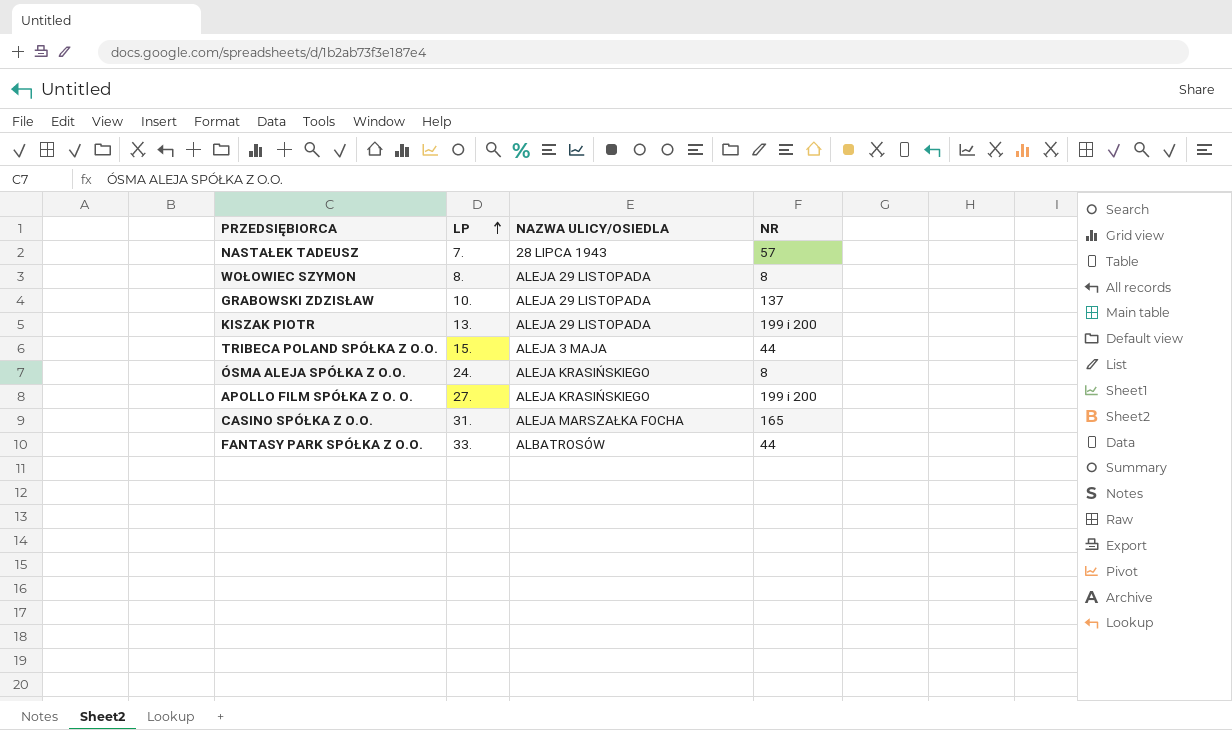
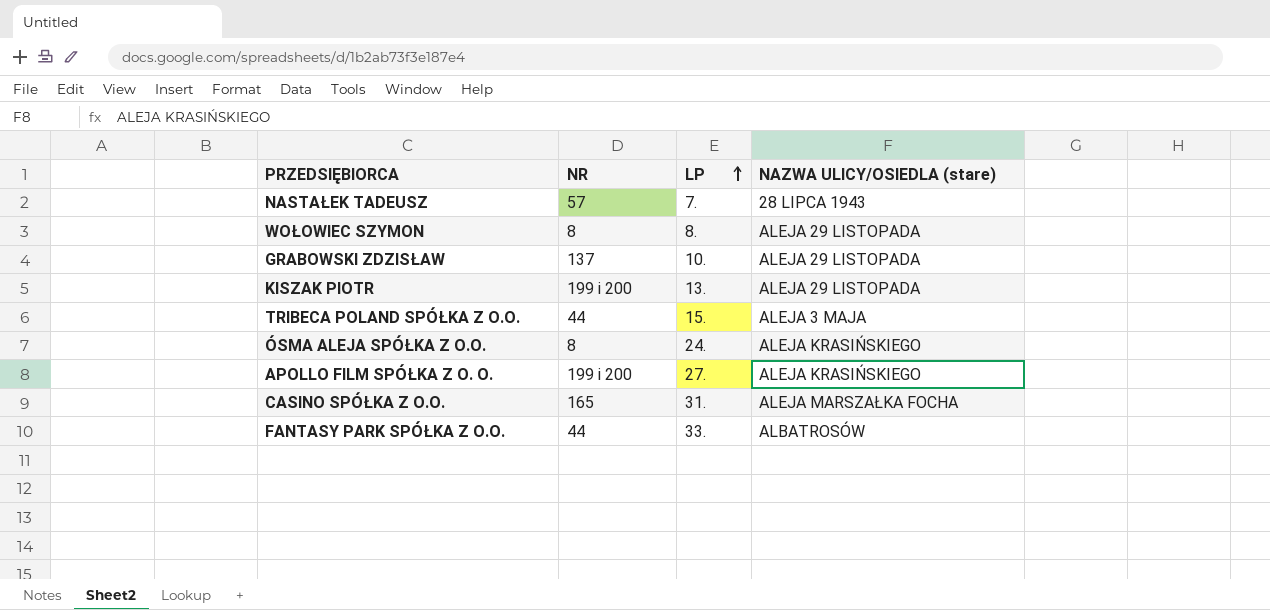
column NR | position: 4 -> 2
column name: NAZWA ULICY/OSIEDLA -> NAZWA ULICY/OSIEDLA (stare)

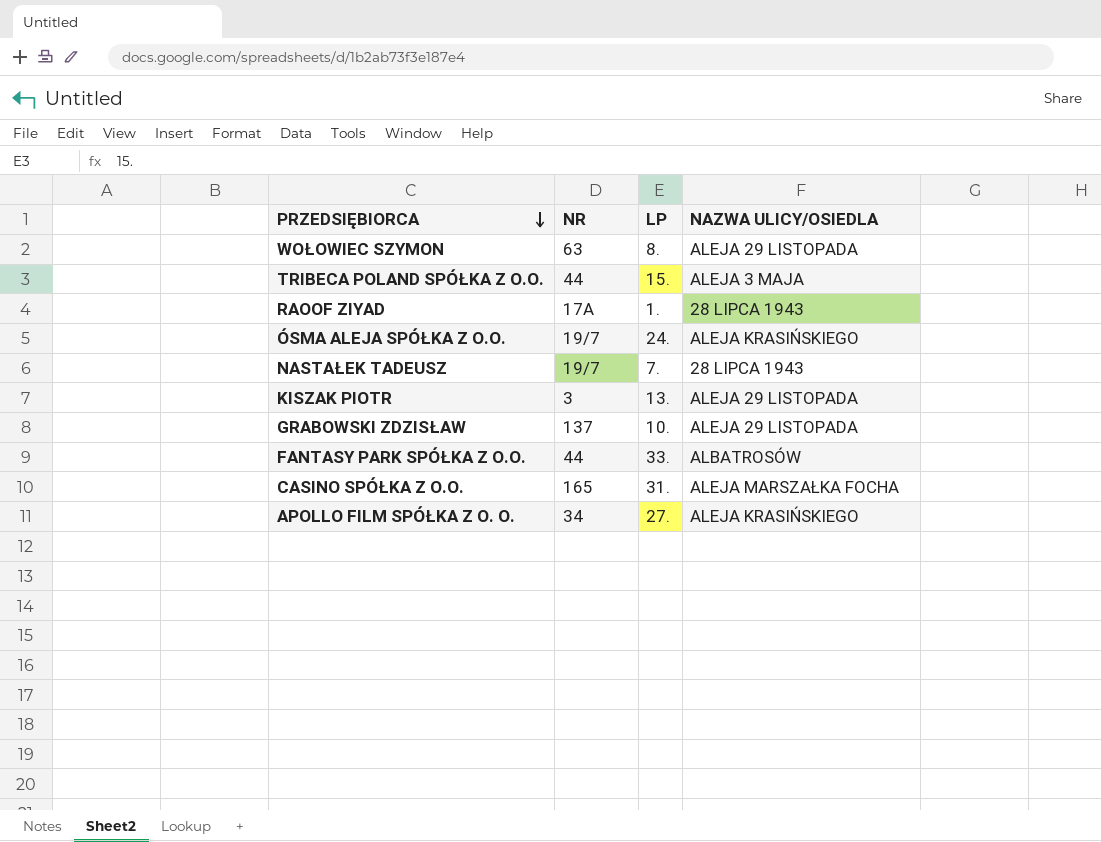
row order: LP ascending -> PRZEDSIĘBIORCA descending
column name: NAZWA ULICY/OSIEDLA (stare) -> NAZWA ULICY/OSIEDLA
WOŁOWIEC SZYMON | NR: 8 -> 63
row RAOOF ZIYAD: none -> 17A | 1. | 28 LIPCA 1943
ÓSMA ALEJA SPÓŁKA Z O.O. | NR: 8 -> 19/7
NASTAŁEK TADEUSZ | NR: 57 -> 19/7
KISZAK PIOTR | NR: 199 i 200 -> 3
APOLLO FILM SPÓŁKA Z O. O. | NR: 199 i 200 -> 34

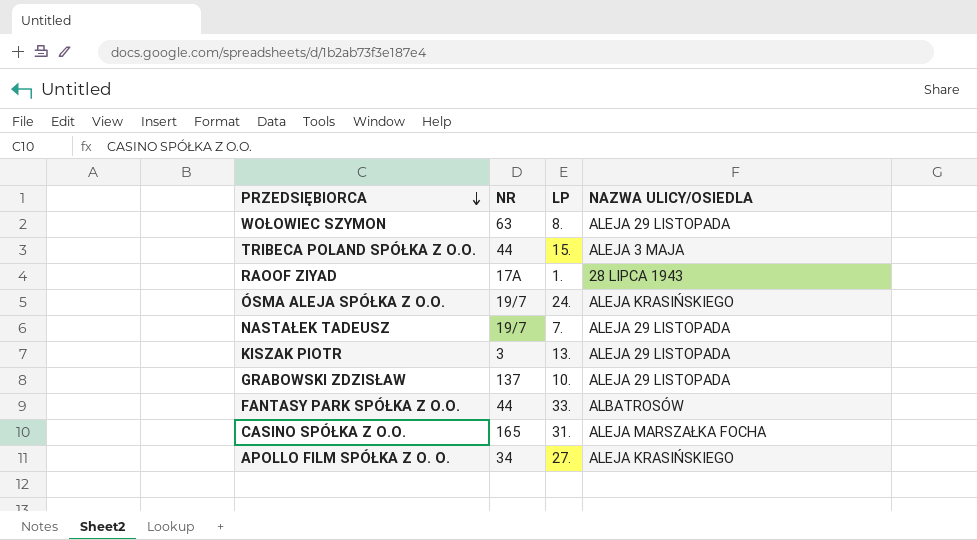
NASTAŁEK TADEUSZ | NAZWA ULICY/OSIEDLA: 28 LIPCA 1943 -> ALEJA 29 LISTOPADA

